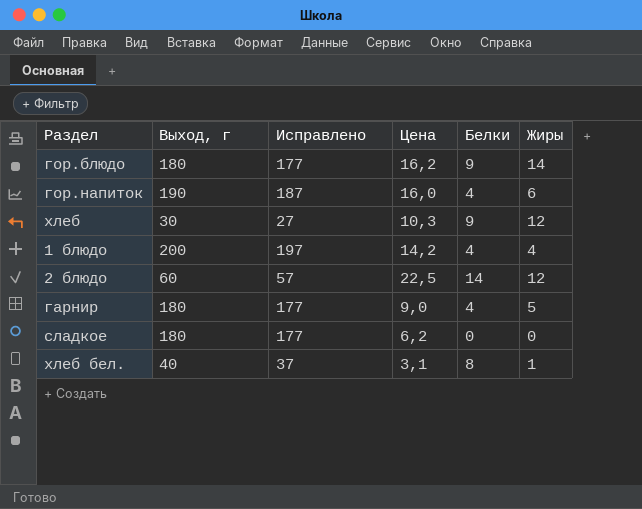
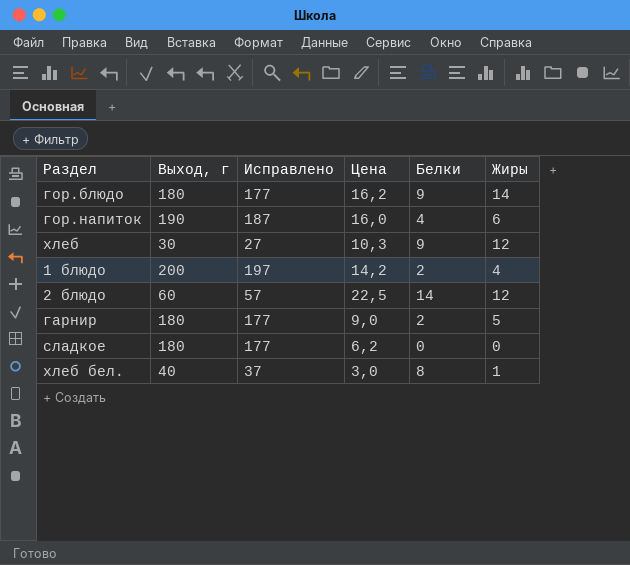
1 блюдо | Белки: 4 -> 2
гарнир | Белки: 4 -> 2
хлеб бел. | Цена: 3,1 -> 3,0

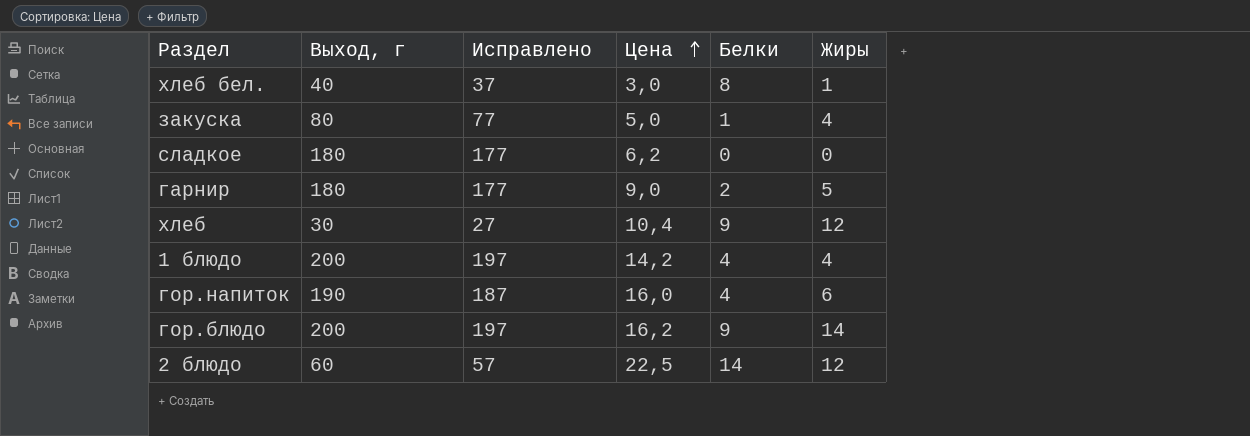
row order: none -> Цена ascending
row закуска: none -> 80 | 77 | 5,0 | 1 | 4
хлеб | Цена: 10,3 -> 10,4
1 блюдо | Белки: 2 -> 4
гор.блюдо | Выход, г: 180 -> 200
гор.блюдо | Исправлено: 177 -> 197

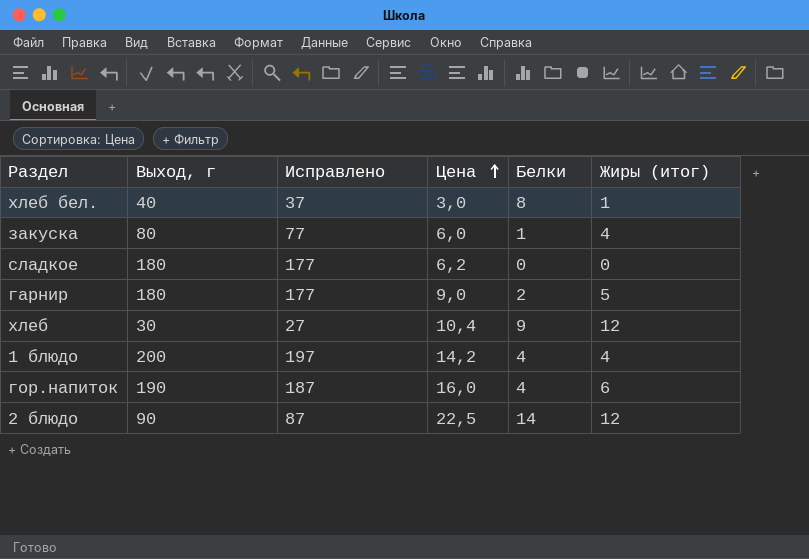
column name: Жиры -> Жиры (итог)
row гор.блюдо: 200 | 197 | 16,2 | 9 | 14 -> none
закуска | Цена: 5,0 -> 6,0
2 блюдо | Выход, г: 60 -> 90
2 блюдо | Исправлено: 57 -> 87

